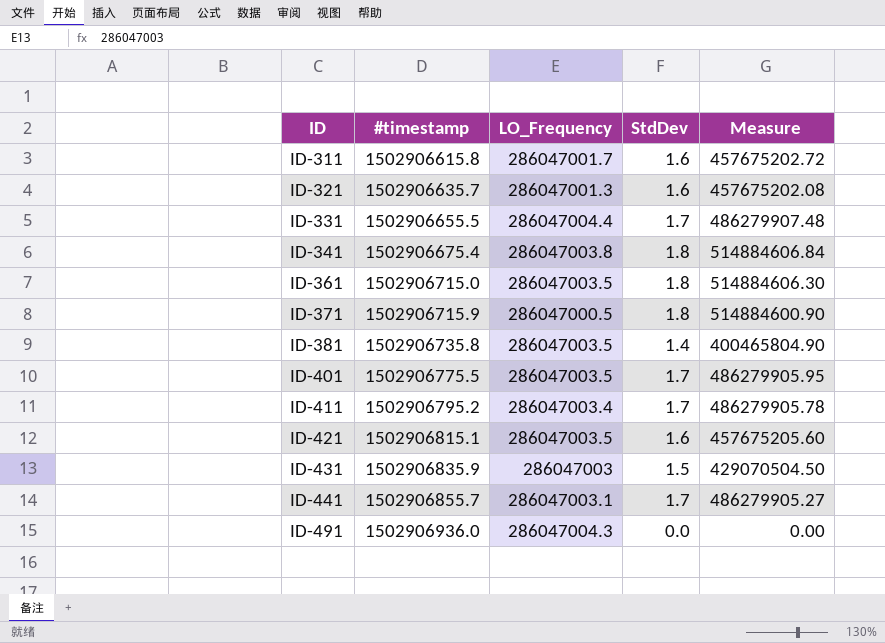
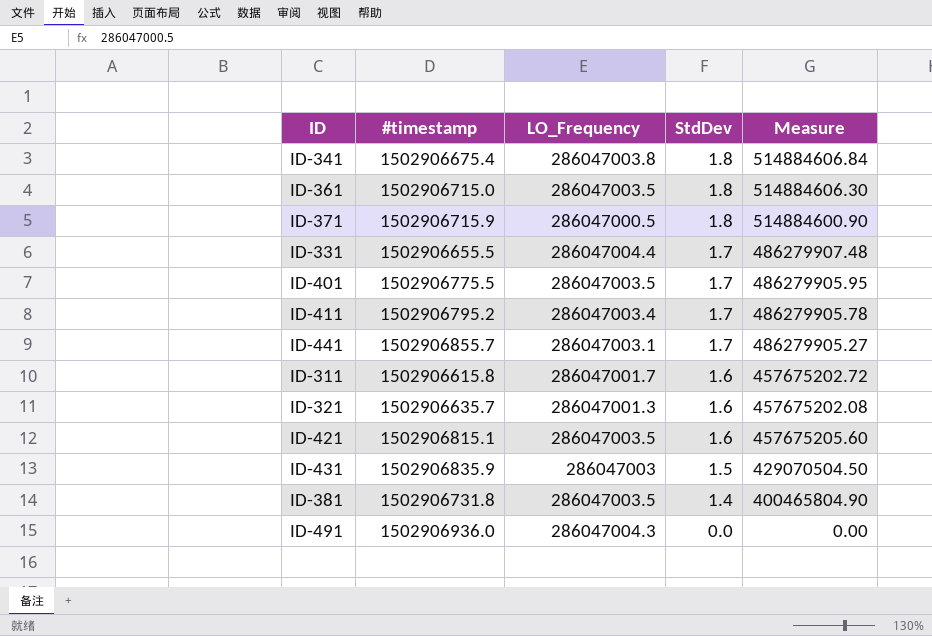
row order: ID ascending -> StdDev descending
ID-381 | #timestamp: 1502906735.8 -> 1502906731.8

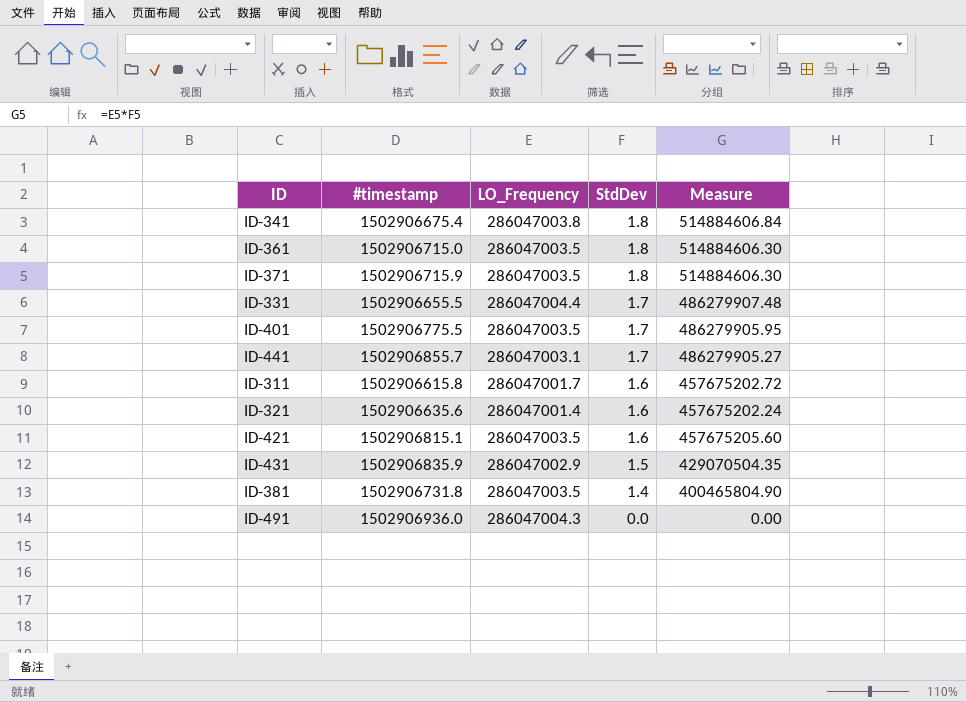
row ID-411: 1502906795.2 | 286047003.4 | 1.7 | 486279905.78 -> none
ID-371 | LO_Frequency: 286047000.5 -> 286047003.5
ID-371 | Measure: 514884600.90 -> 514884606.30
ID-321 | #timestamp: 1502906635.7 -> 1502906635.6
ID-321 | LO_Frequency: 286047001.3 -> 286047001.4
ID-321 | Measure: 457675202.08 -> 457675202.24
ID-431 | LO_Frequency: 286047003 -> 286047002.9
ID-431 | Measure: 429070504.50 -> 429070504.35

